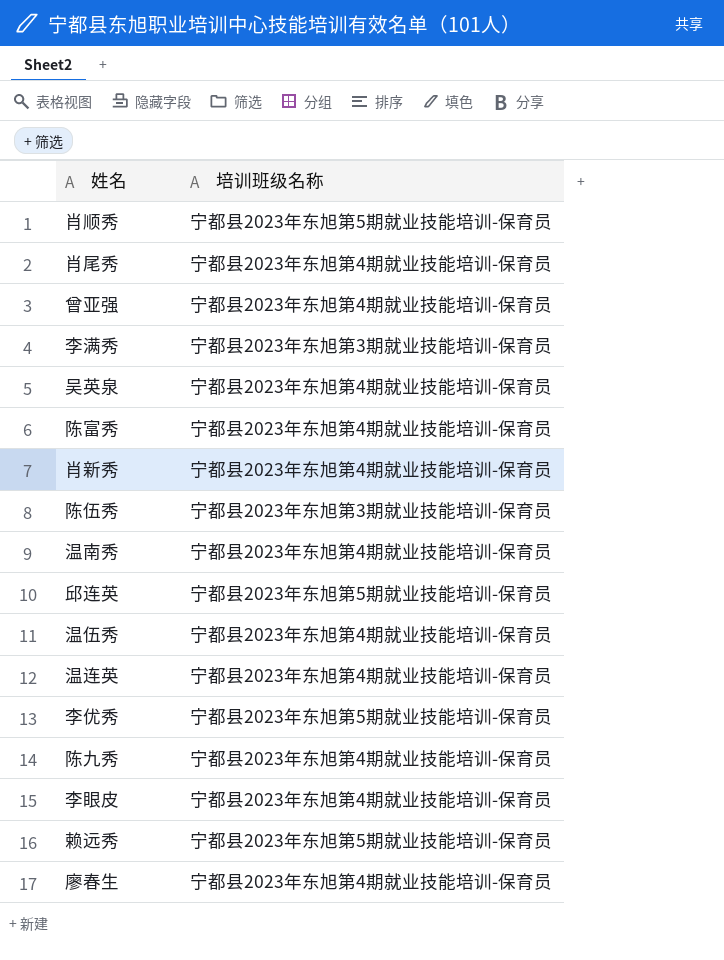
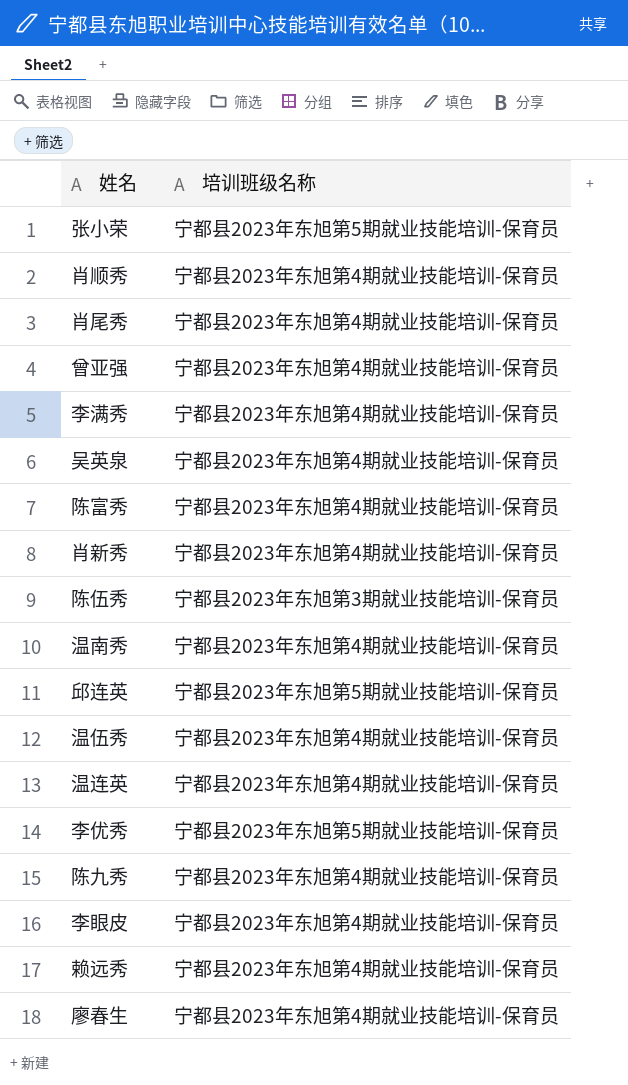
row 张小荣: none -> 宁都县2023年东旭第5期就业技能培训-保育员
肖顺秀 | 培训班级名称: 宁都县2023年东旭第5期就业技能培训-保育员 -> 宁都县2023年东旭第4期就业技能培训-保育员
李满秀 | 培训班级名称: 宁都县2023年东旭第3期就业技能培训-保育员 -> 宁都县2023年东旭第4期就业技能培训-保育员
赖远秀 | 培训班级名称: 宁都县2023年东旭第5期就业技能培训-保育员 -> 宁都县2023年东旭第4期就业技能培训-保育员

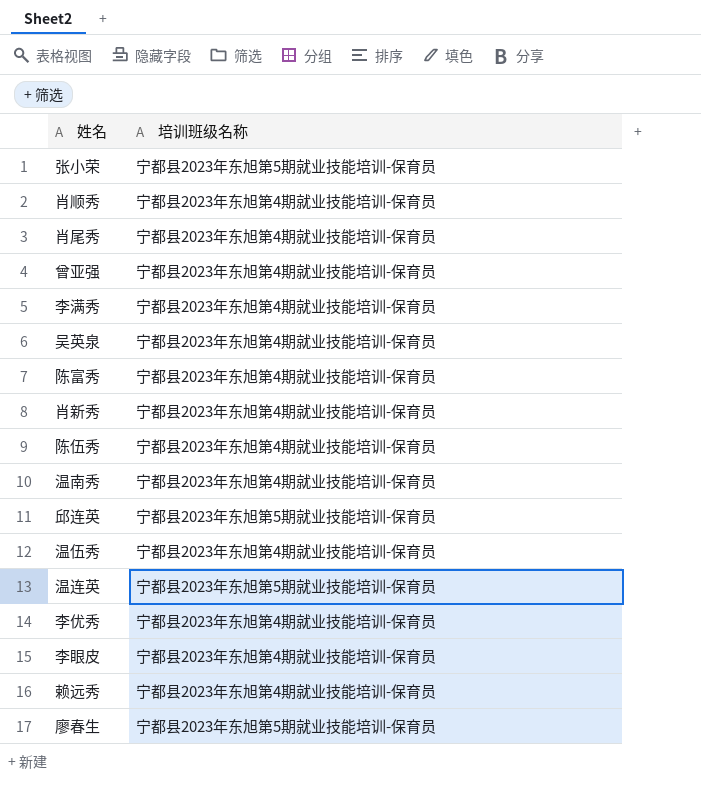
row 陈九秀: 宁都县2023年东旭第4期就业技能培训-保育员 -> none
陈伍秀 | 培训班级名称: 宁都县2023年东旭第3期就业技能培训-保育员 -> 宁都县2023年东旭第4期就业技能培训-保育员
温连英 | 培训班级名称: 宁都县2023年东旭第4期就业技能培训-保育员 -> 宁都县2023年东旭第5期就业技能培训-保育员
李优秀 | 培训班级名称: 宁都县2023年东旭第5期就业技能培训-保育员 -> 宁都县2023年东旭第4期就业技能培训-保育员
廖春生 | 培训班级名称: 宁都县2023年东旭第4期就业技能培训-保育员 -> 宁都县2023年东旭第5期就业技能培训-保育员

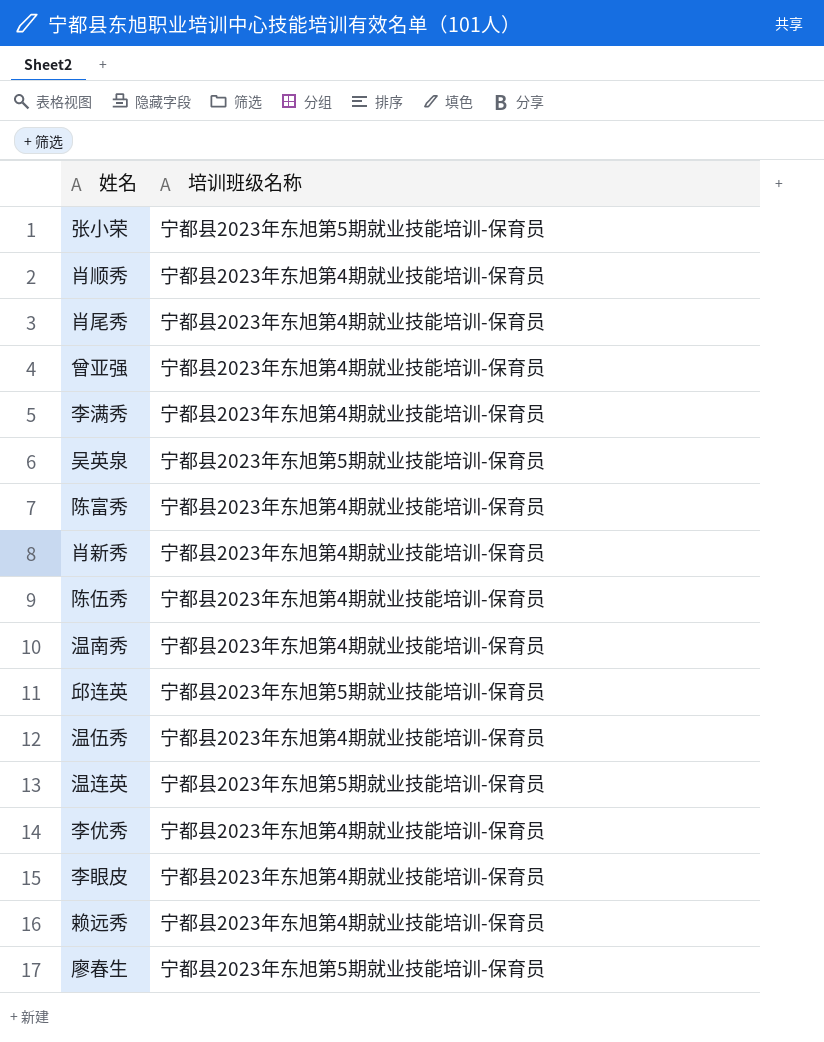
吴英泉 | 培训班级名称: 宁都县2023年东旭第4期就业技能培训-保育员 -> 宁都县2023年东旭第5期就业技能培训-保育员

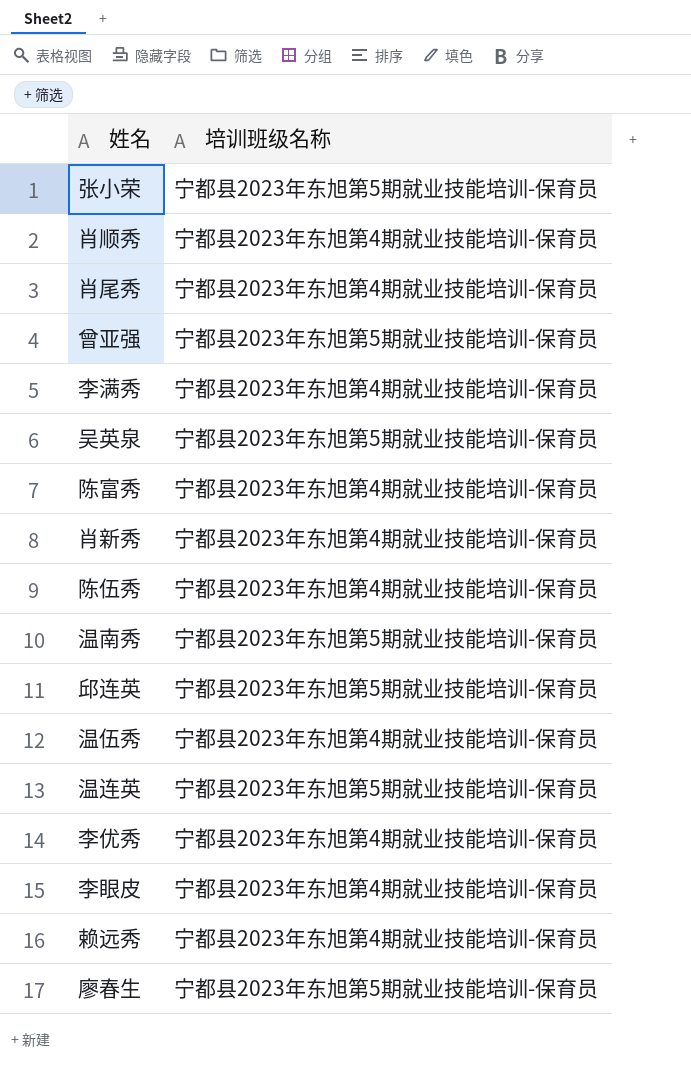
曾亚强 | 培训班级名称: 宁都县2023年东旭第4期就业技能培训-保育员 -> 宁都县2023年东旭第5期就业技能培训-保育员
温南秀 | 培训班级名称: 宁都县2023年东旭第4期就业技能培训-保育员 -> 宁都县2023年东旭第5期就业技能培训-保育员

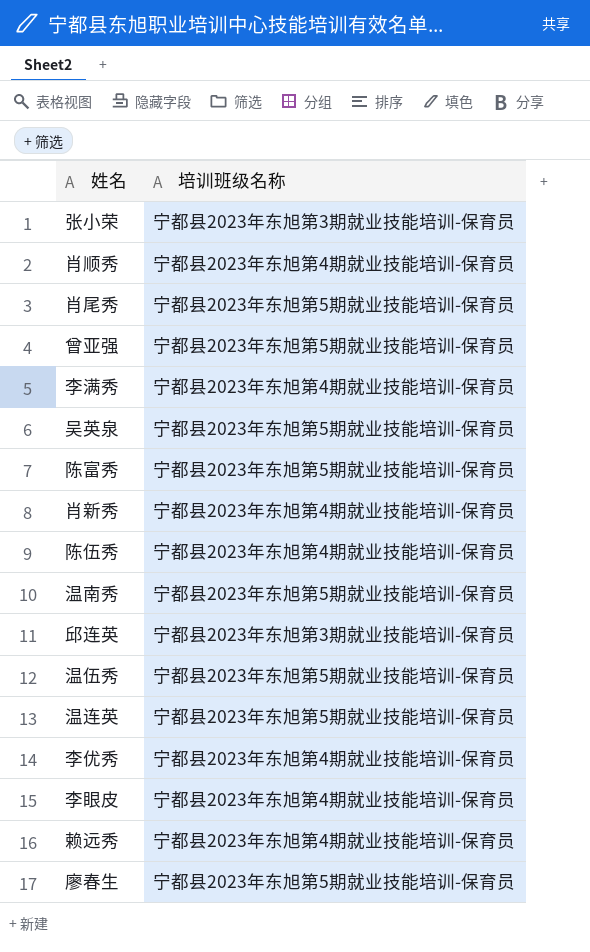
张小荣 | 培训班级名称: 宁都县2023年东旭第5期就业技能培训-保育员 -> 宁都县2023年东旭第3期就业技能培训-保育员
肖尾秀 | 培训班级名称: 宁都县2023年东旭第4期就业技能培训-保育员 -> 宁都县2023年东旭第5期就业技能培训-保育员
陈富秀 | 培训班级名称: 宁都县2023年东旭第4期就业技能培训-保育员 -> 宁都县2023年东旭第5期就业技能培训-保育员
邱连英 | 培训班级名称: 宁都县2023年东旭第5期就业技能培训-保育员 -> 宁都县2023年东旭第3期就业技能培训-保育员
温伍秀 | 培训班级名称: 宁都县2023年东旭第4期就业技能培训-保育员 -> 宁都县2023年东旭第5期就业技能培训-保育员

